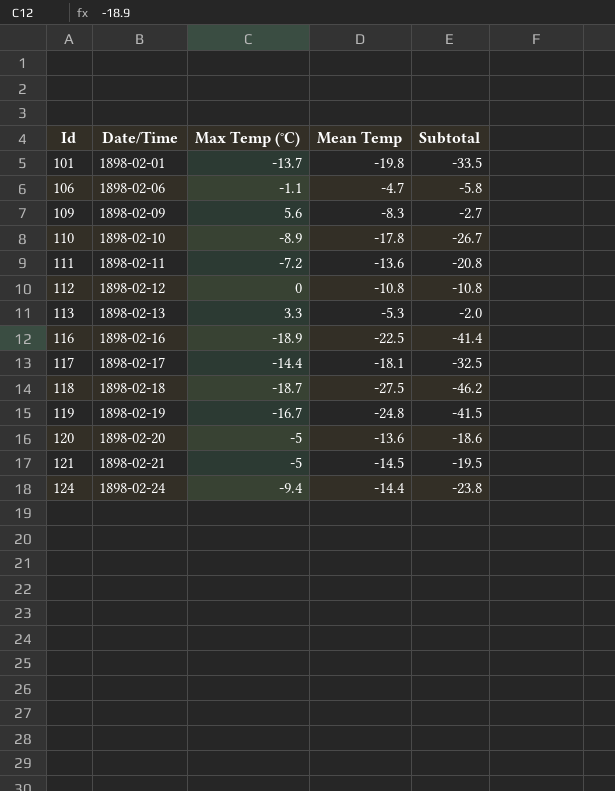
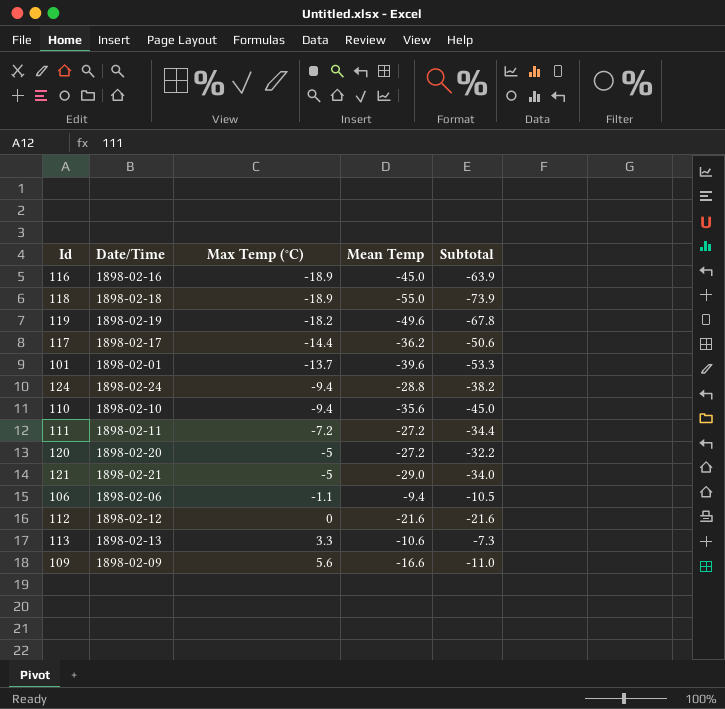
row order: Id ascending -> Max Temp (°C) ascending
116 | Mean Temp: -22.5 -> -45.0
116 | Subtotal: -41.4 -> -63.9
118 | Max Temp (°C): -18.7 -> -18.9
118 | Mean Temp: -27.5 -> -55.0
118 | Subtotal: -46.2 -> -73.9
119 | Max Temp (°C): -16.7 -> -18.2
119 | Mean Temp: -24.8 -> -49.6
119 | Subtotal: -41.5 -> -67.8
117 | Mean Temp: -18.1 -> -36.2
117 | Subtotal: -32.5 -> -50.6
101 | Mean Temp: -19.8 -> -39.6
101 | Subtotal: -33.5 -> -53.3
124 | Mean Temp: -14.4 -> -28.8
124 | Subtotal: -23.8 -> -38.2
110 | Max Temp (°C): -8.9 -> -9.4
110 | Mean Temp: -17.8 -> -35.6
110 | Subtotal: -26.7 -> -45.0
111 | Mean Temp: -13.6 -> -27.2
111 | Subtotal: -20.8 -> -34.4
120 | Mean Temp: -13.6 -> -27.2
120 | Subtotal: -18.6 -> -32.2
121 | Mean Temp: -14.5 -> -29.0
121 | Subtotal: -19.5 -> -34.0
106 | Mean Temp: -4.7 -> -9.4
106 | Subtotal: -5.8 -> -10.5
112 | Mean Temp: -10.8 -> -21.6
112 | Subtotal: -10.8 -> -21.6
113 | Mean Temp: -5.3 -> -10.6
113 | Subtotal: -2.0 -> -7.3
109 | Mean Temp: -8.3 -> -16.6
109 | Subtotal: -2.7 -> -11.0

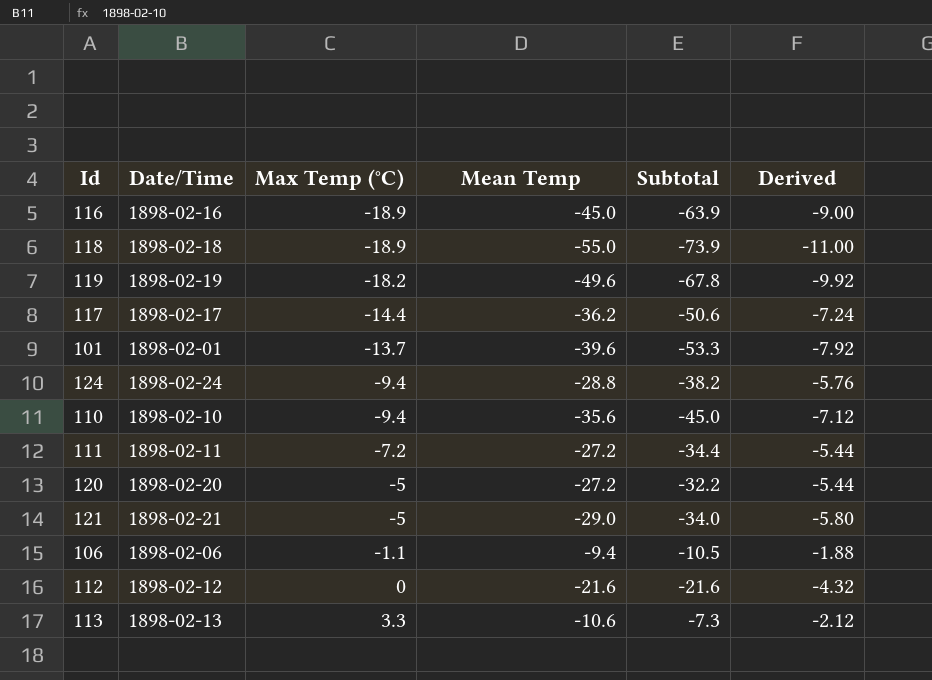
column Derived | formula: none -> [Mean Temp] * 0.2
row 109: 1898-02-09 | 5.6 | -16.6 | -11.0 -> none

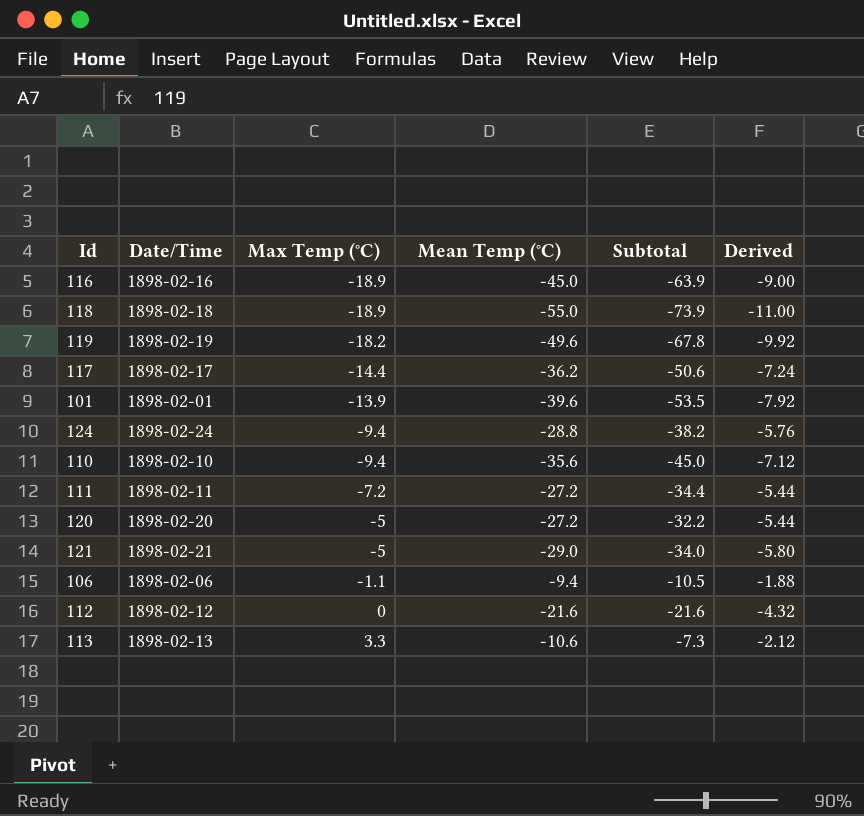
column name: Mean Temp -> Mean Temp (°C)
101 | Max Temp (°C): -13.7 -> -13.9
101 | Subtotal: -53.3 -> -53.5

